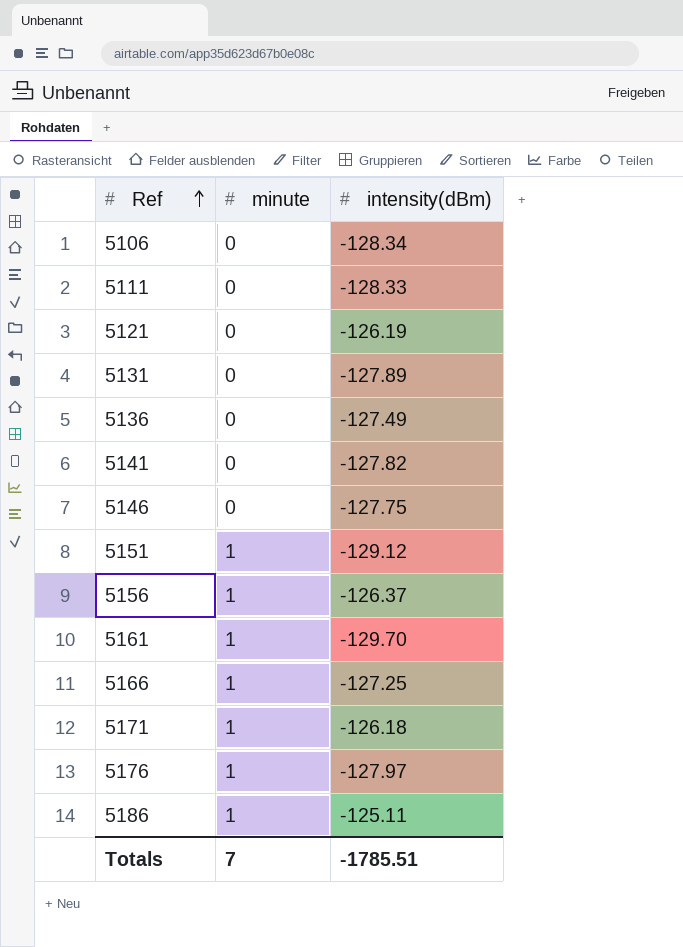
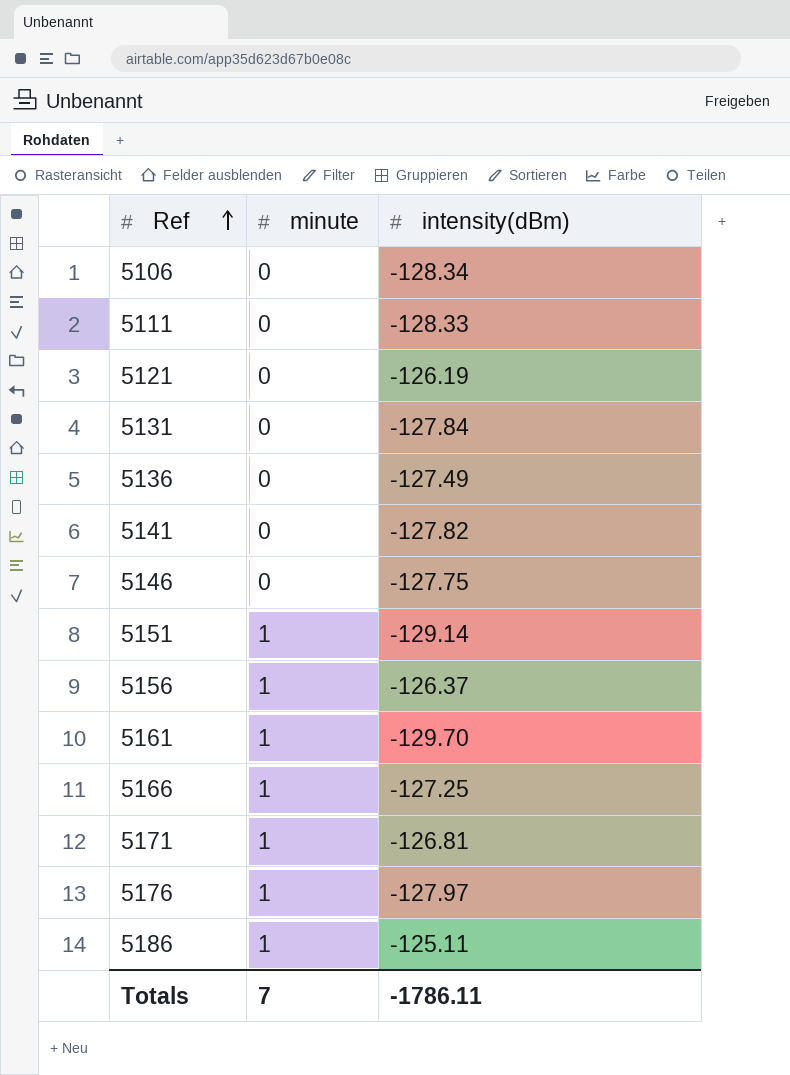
5131 | intensity(dBm): -127.89 -> -127.84
5151 | intensity(dBm): -129.12 -> -129.14
5171 | intensity(dBm): -126.18 -> -126.81
Totals | intensity(dBm): -1785.51 -> -1786.11

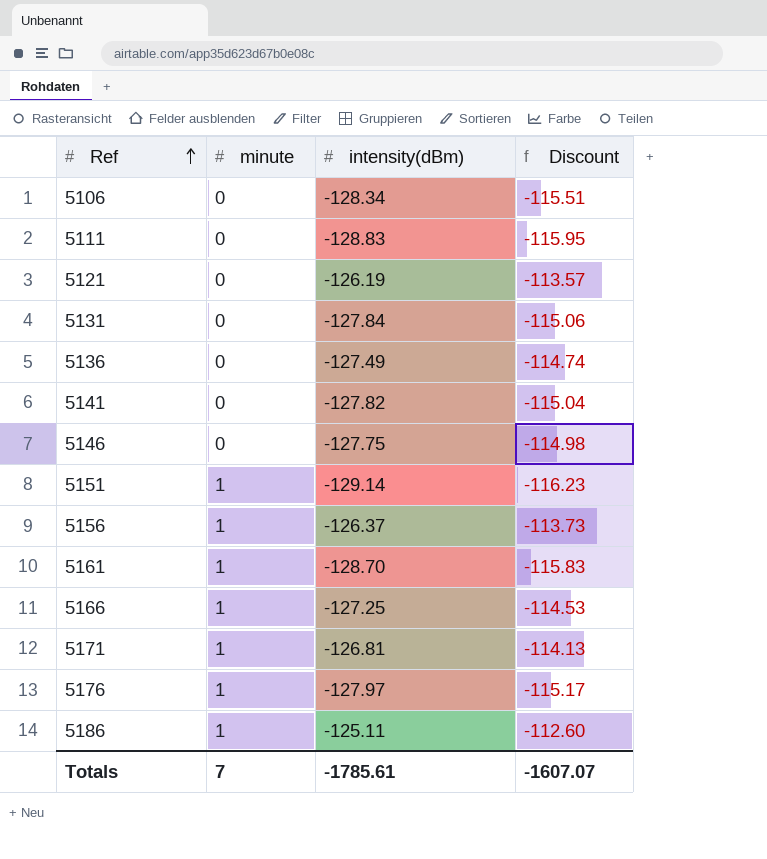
column Discount | formula: none -> [intensity(dBm)] * 0.9
5111 | intensity(dBm): -128.33 -> -128.83
5161 | intensity(dBm): -129.70 -> -128.70
Totals | intensity(dBm): -1786.11 -> -1785.61

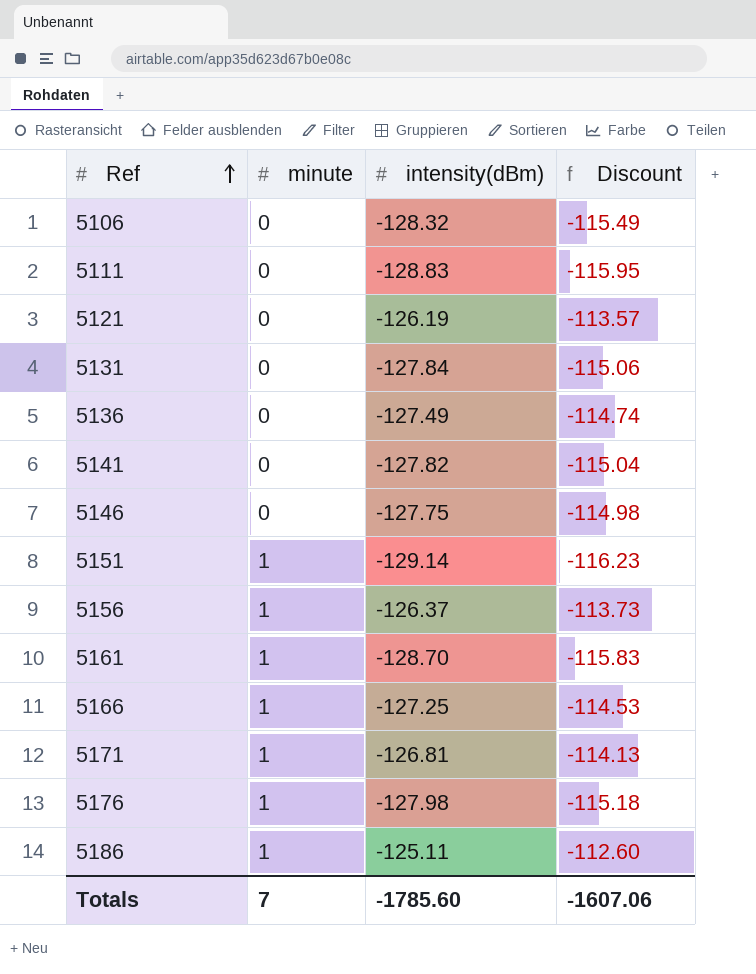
5106 | intensity(dBm): -128.34 -> -128.32
5106 | Discount: -115.51 -> -115.49
5176 | intensity(dBm): -127.97 -> -127.98
5176 | Discount: -115.17 -> -115.18
Totals | intensity(dBm): -1785.61 -> -1785.60
Totals | Discount: -1607.07 -> -1607.06

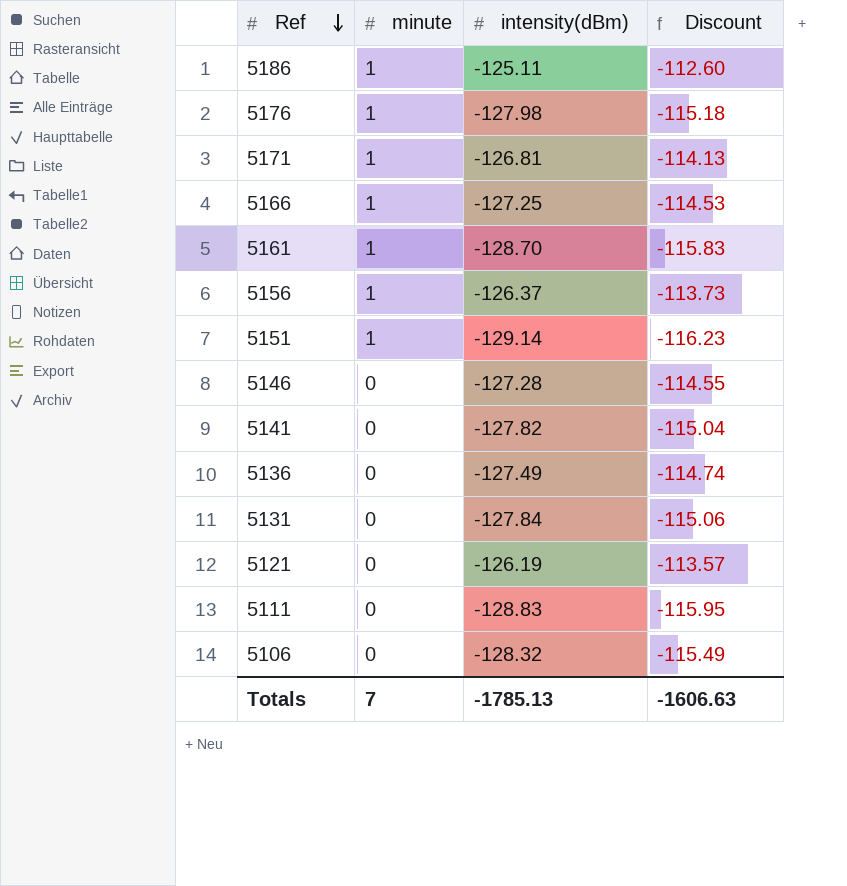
row order: Ref ascending -> Ref descending
5146 | intensity(dBm): -127.75 -> -127.28
5146 | Discount: -114.98 -> -114.55
Totals | intensity(dBm): -1785.60 -> -1785.13
Totals | Discount: -1607.06 -> -1606.63

